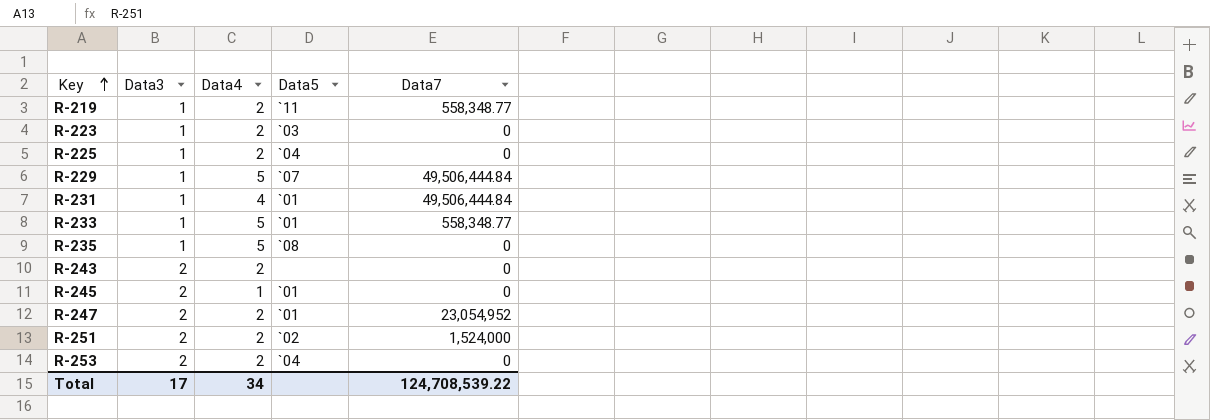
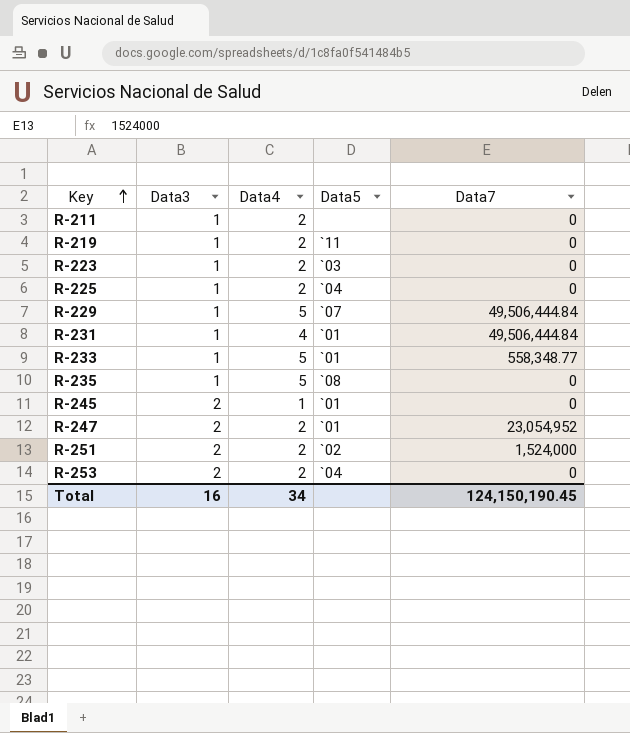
row R-243: 2 | 2 | none | 0 -> none
row R-211: none -> 1 | 2 | none | 0
R-219 | Data7: 558,348.77 -> 0
Total | Data3: 17 -> 16
Total | Data7: 124,708,539.22 -> 124,150,190.45

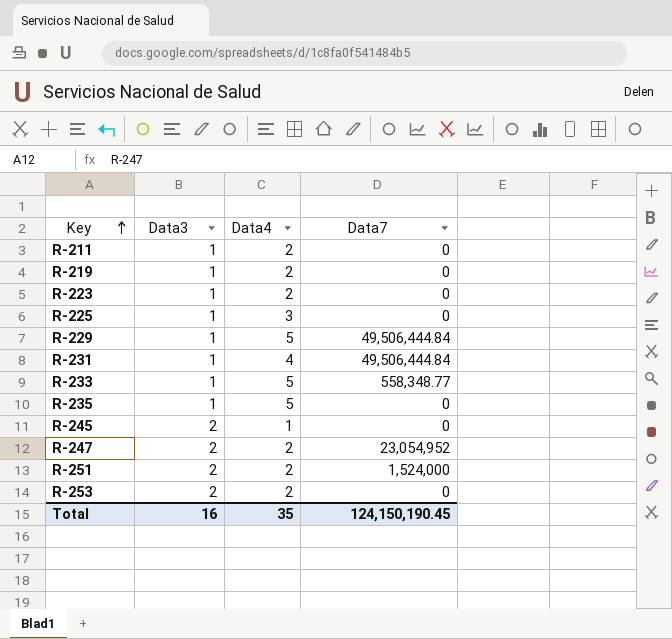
column Data5 | position: 4 -> none
R-225 | Data4: 2 -> 3
Total | Data4: 34 -> 35

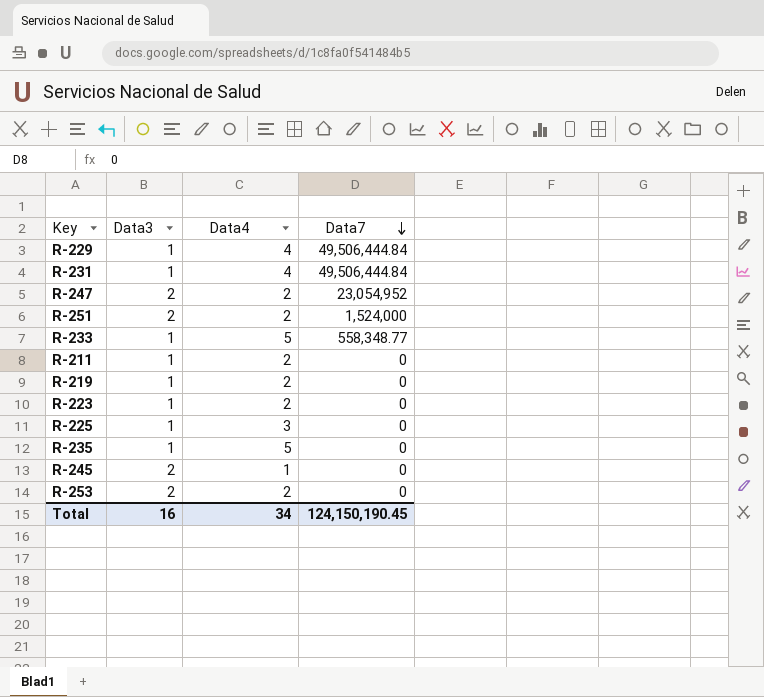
row order: Key ascending -> Data7 descending
R-229 | Data4: 5 -> 4
Total | Data4: 35 -> 34

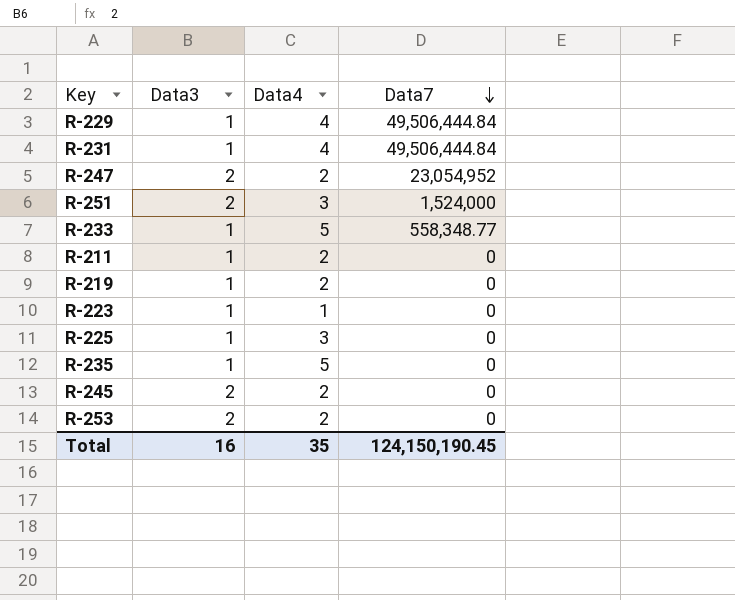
R-251 | Data4: 2 -> 3
R-223 | Data4: 2 -> 1
R-245 | Data4: 1 -> 2
Total | Data4: 34 -> 35

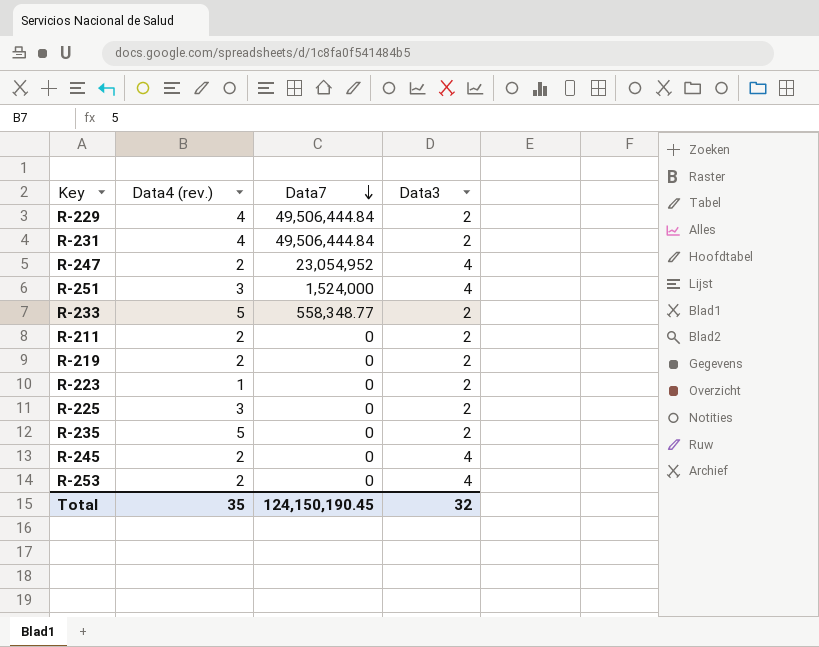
column name: Data4 -> Data4 (rev.)
column Data3 | position: 2 -> 4
R-229 | Data3: 1 -> 2
R-231 | Data3: 1 -> 2
R-247 | Data3: 2 -> 4
R-251 | Data3: 2 -> 4
R-233 | Data3: 1 -> 2
R-211 | Data3: 1 -> 2
R-219 | Data3: 1 -> 2
R-223 | Data3: 1 -> 2
R-225 | Data3: 1 -> 2
R-235 | Data3: 1 -> 2
R-245 | Data3: 2 -> 4
R-253 | Data3: 2 -> 4
Total | Data3: 16 -> 32

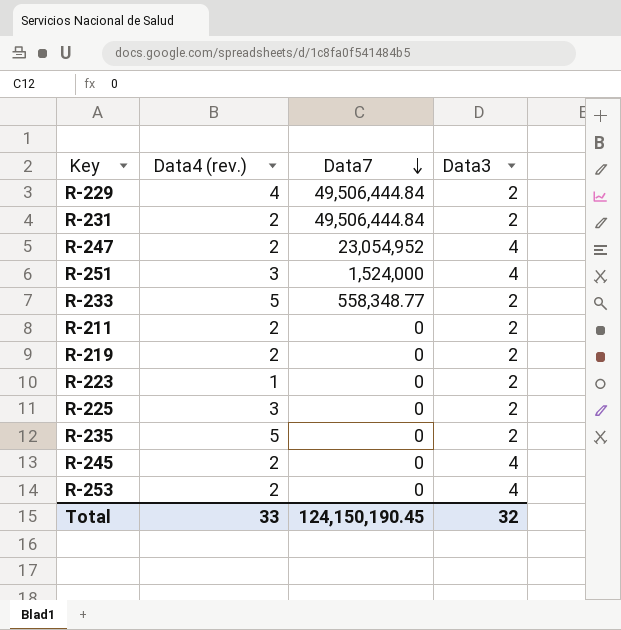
R-231 | Data4 (rev.): 4 -> 2
Total | Data4 (rev.): 35 -> 33

